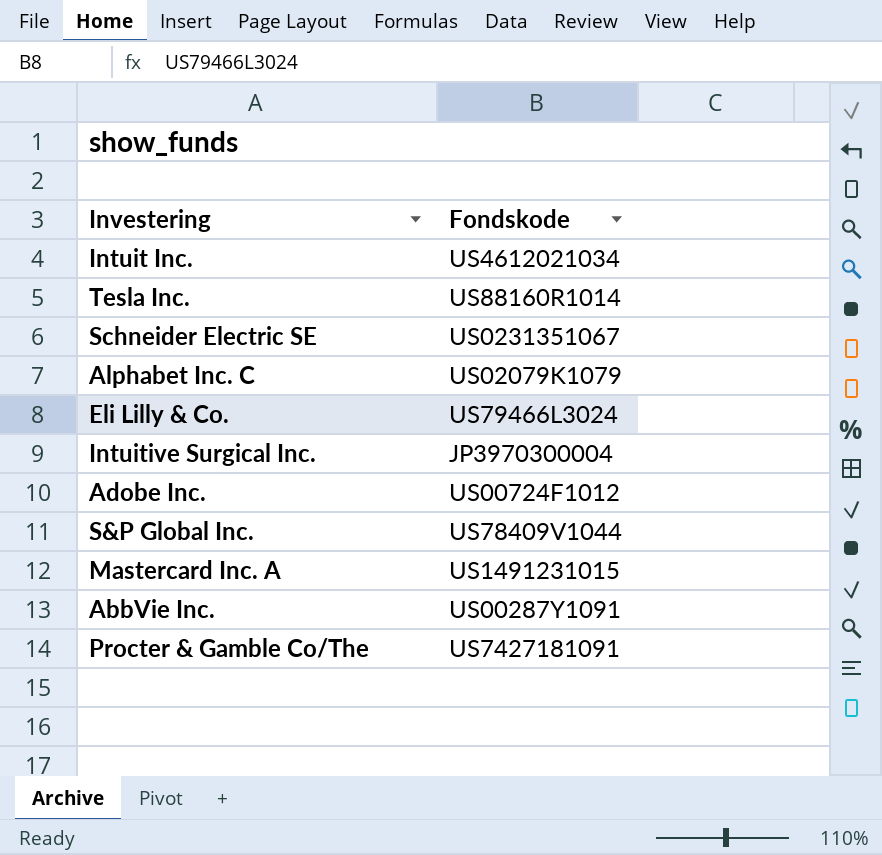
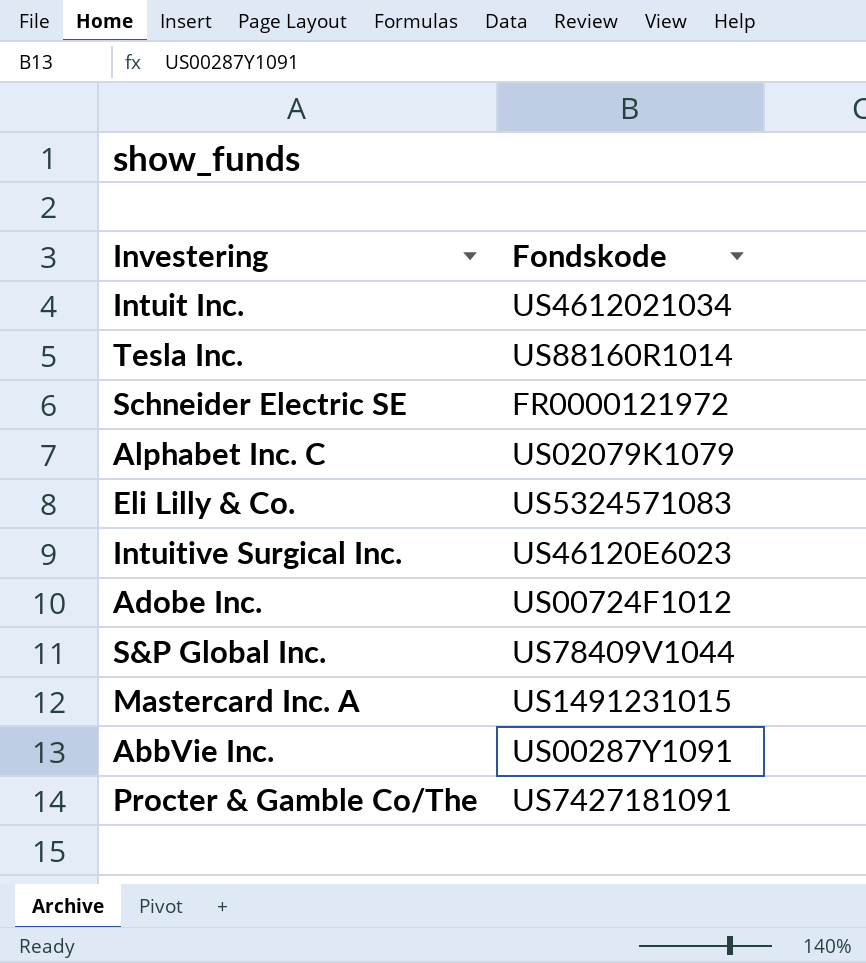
Schneider Electric SE | Fondskode: US0231351067 -> FR0000121972
Eli Lilly & Co. | Fondskode: US79466L3024 -> US5324571083
Intuitive Surgical Inc. | Fondskode: JP3970300004 -> US46120E6023

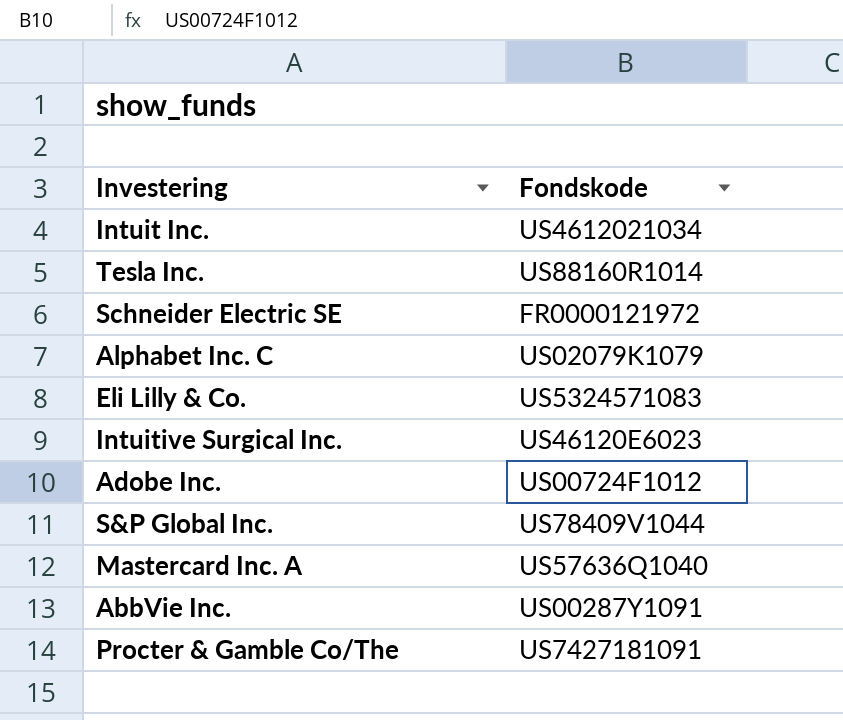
Mastercard Inc. A | Fondskode: US1491231015 -> US57636Q1040

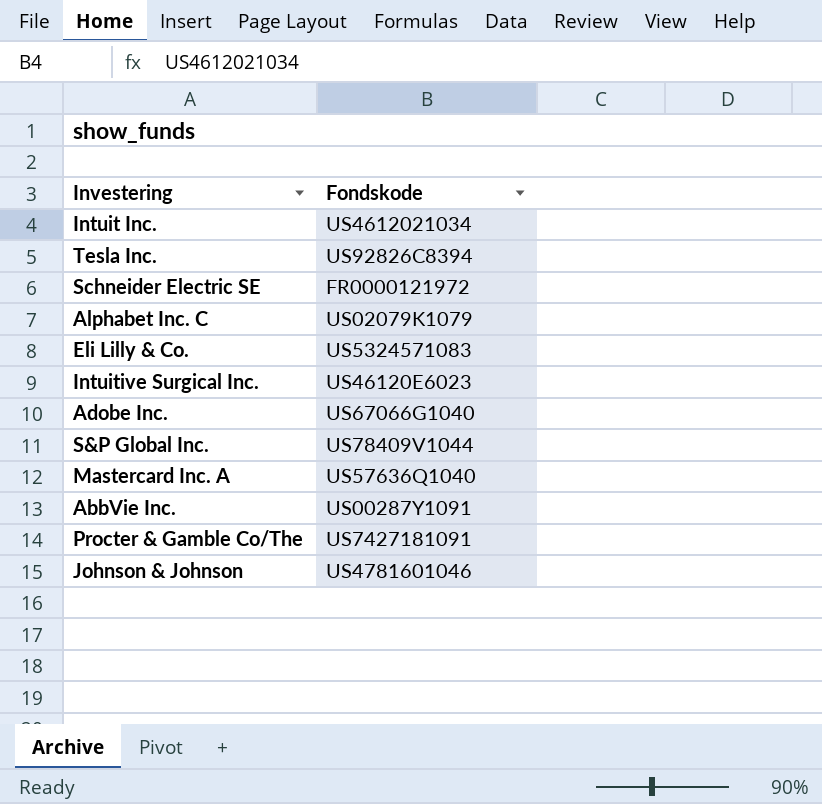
Tesla Inc. | Fondskode: US88160R1014 -> US92826C8394
Adobe Inc. | Fondskode: US00724F1012 -> US67066G1040
row Johnson & Johnson: none -> US4781601046

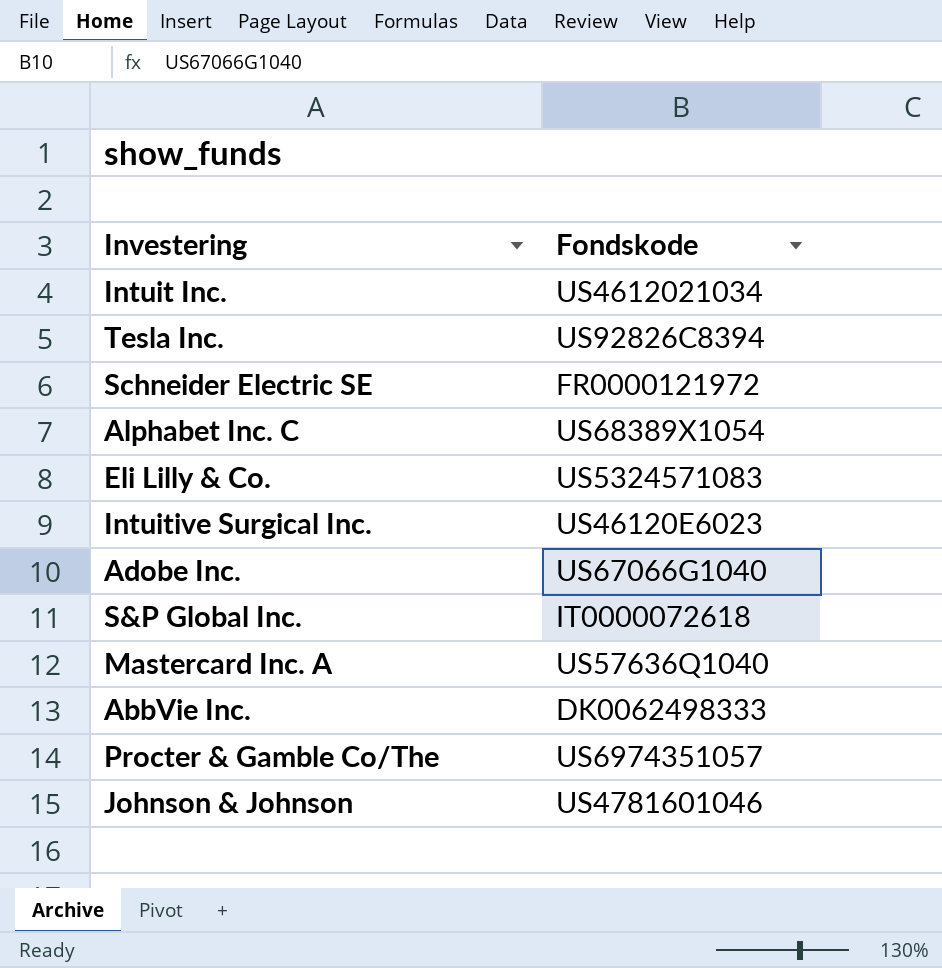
Alphabet Inc. C | Fondskode: US02079K1079 -> US68389X1054
S&P Global Inc. | Fondskode: US78409V1044 -> IT0000072618
AbbVie Inc. | Fondskode: US00287Y1091 -> DK0062498333
Procter & Gamble Co/The | Fondskode: US7427181091 -> US6974351057

